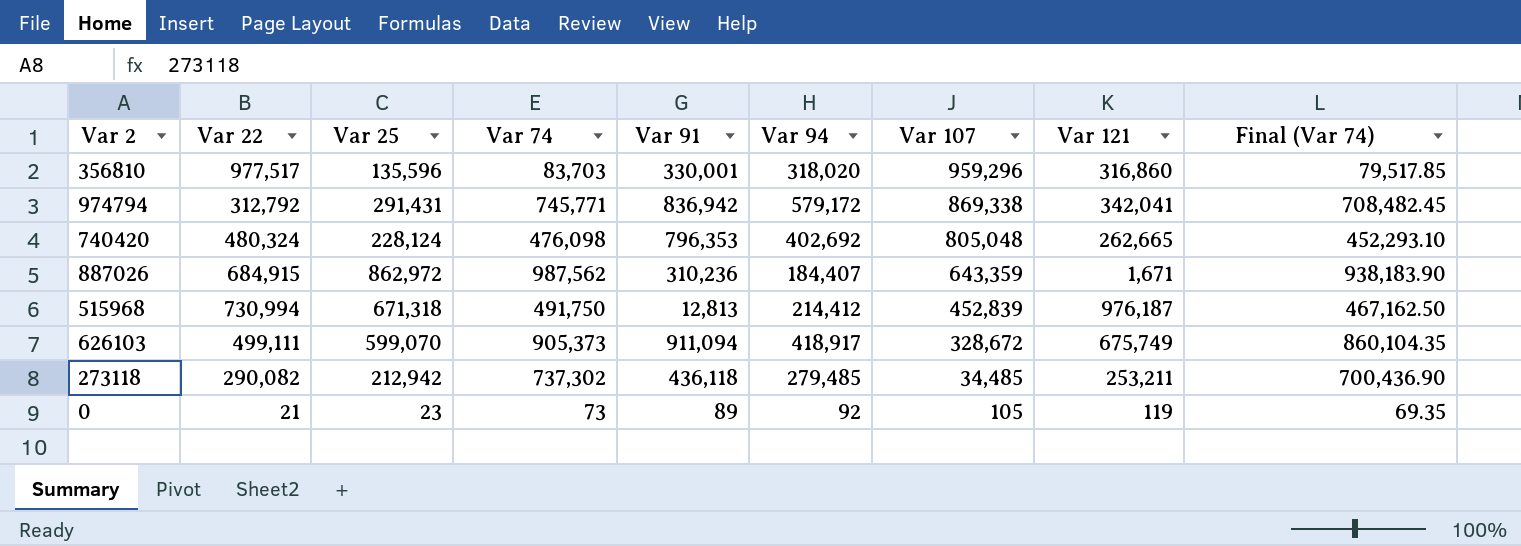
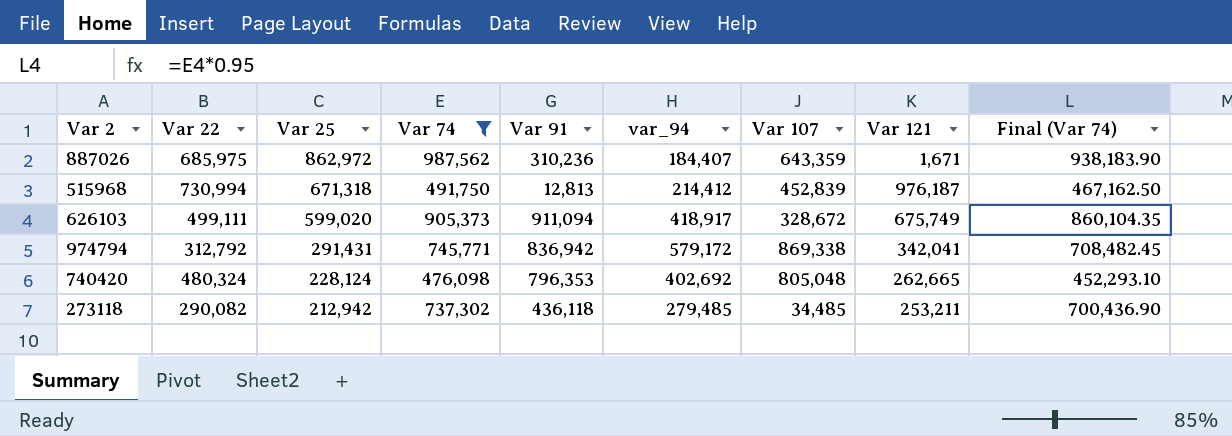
filter: none -> Var 74 >= 476,098
row order: Var 107 descending -> Var 25 descending
column name: Var 94 -> var_94
887026 | Var 22: 684,915 -> 685,975
626103 | Var 25: 599,070 -> 599,020

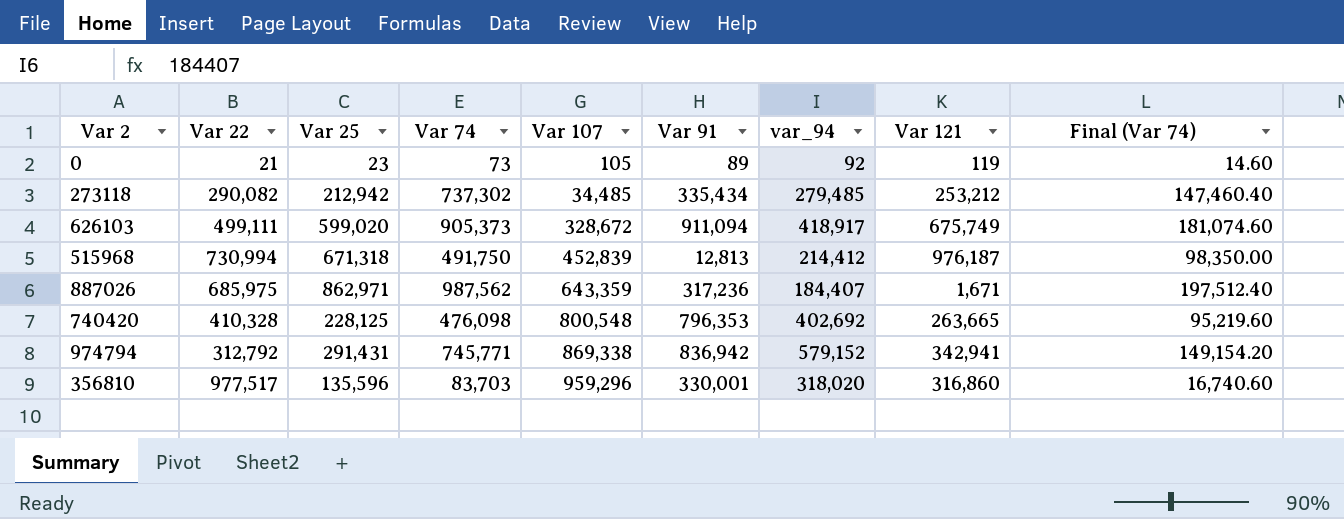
filter: Var 74 >= 476,098 -> none
row order: Var 25 descending -> Var 107 ascending
column Var 107 | position: 7 -> 5
column Final (Var 74) | formula: [Var 74] * 0.95 -> [Var 74] * 0.2
273118 | Var 91: 436,118 -> 335,434
273118 | Var 121: 253,211 -> 253,212
887026 | Var 25: 862,972 -> 862,971
887026 | Var 91: 310,236 -> 317,236
740420 | Var 22: 480,324 -> 410,328
740420 | Var 25: 228,124 -> 228,125
740420 | Var 107: 805,048 -> 800,548
740420 | Var 121: 262,665 -> 263,665
974794 | var_94: 579,172 -> 579,152
974794 | Var 121: 342,041 -> 342,941

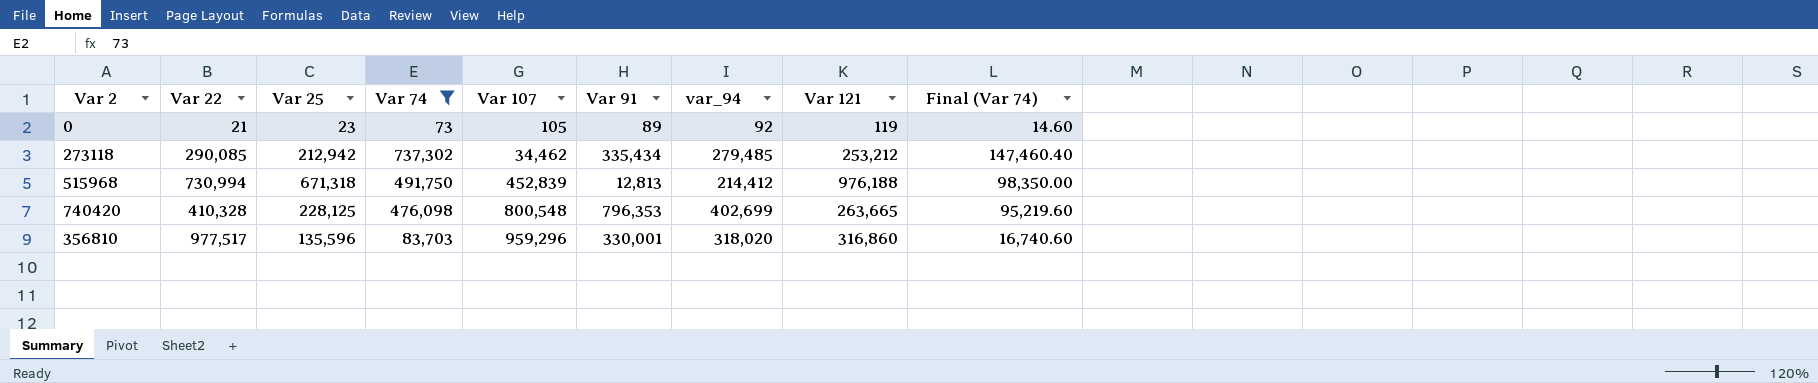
filter: none -> Var 74 <= 737,302
273118 | Var 22: 290,082 -> 290,085
273118 | Var 107: 34,485 -> 34,462
515968 | Var 121: 976,187 -> 976,188
740420 | var_94: 402,692 -> 402,699

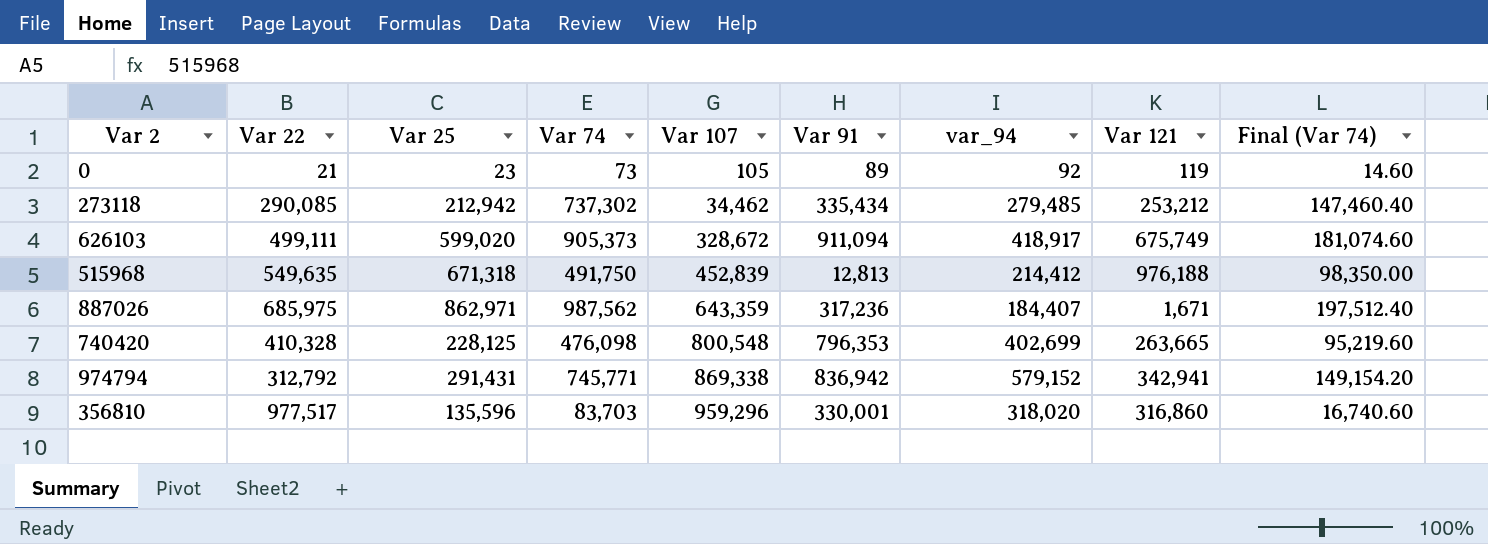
filter: Var 74 <= 737,302 -> none
515968 | Var 22: 730,994 -> 549,635

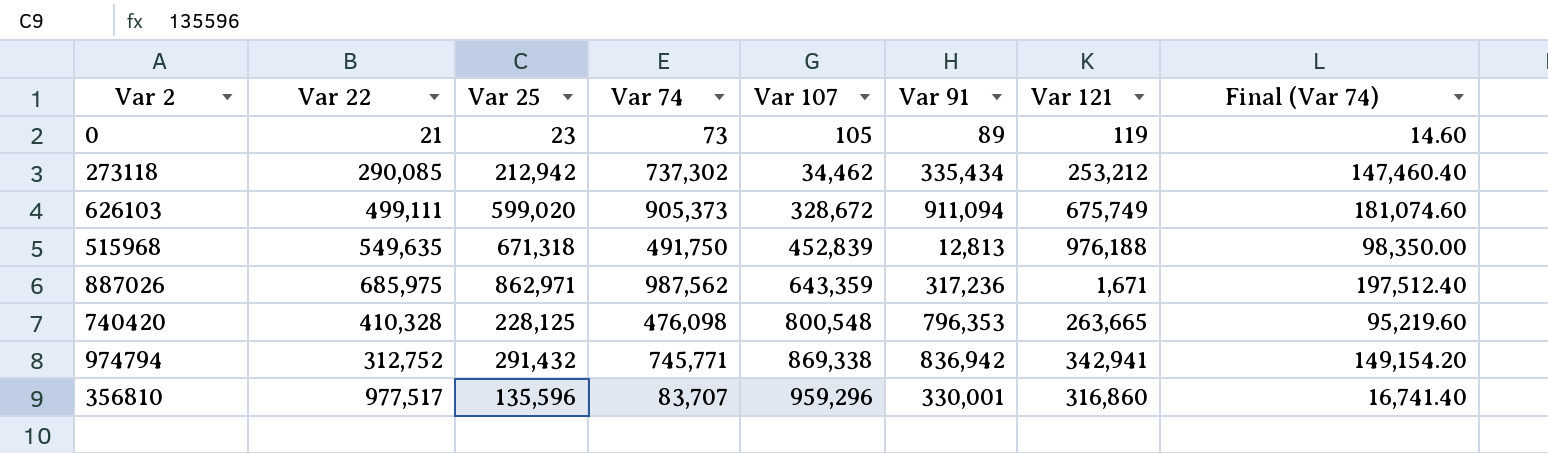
column var_94 | position: 7 -> none
974794 | Var 22: 312,792 -> 312,752
974794 | Var 25: 291,431 -> 291,432
356810 | Var 74: 83,703 -> 83,707
356810 | Final (Var 74): 16,740.60 -> 16,741.40

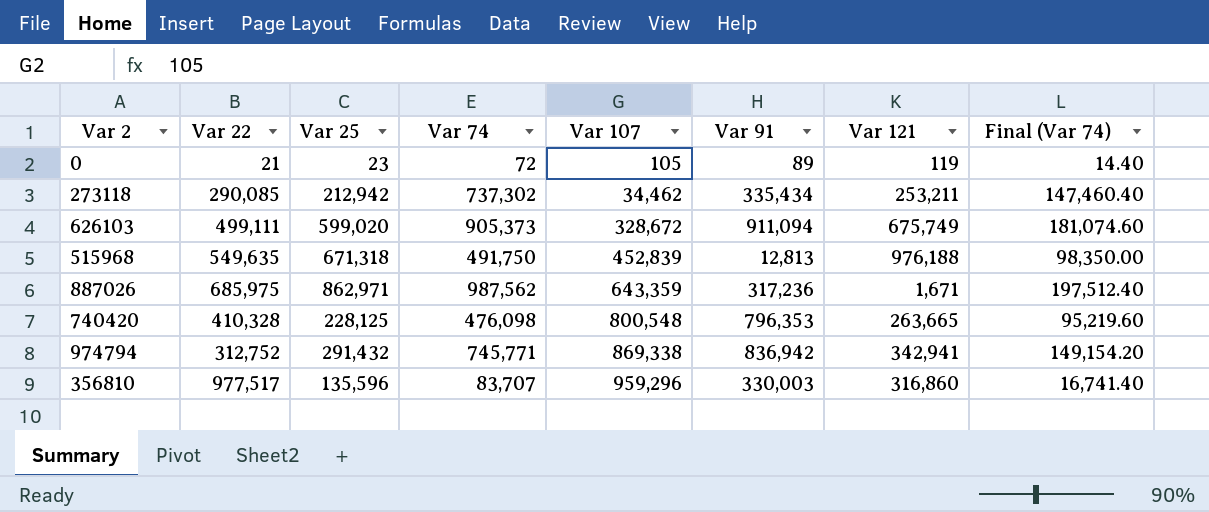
0 | Var 74: 73 -> 72
0 | Final (Var 74): 14.60 -> 14.40
273118 | Var 121: 253,212 -> 253,211
356810 | Var 91: 330,001 -> 330,003

